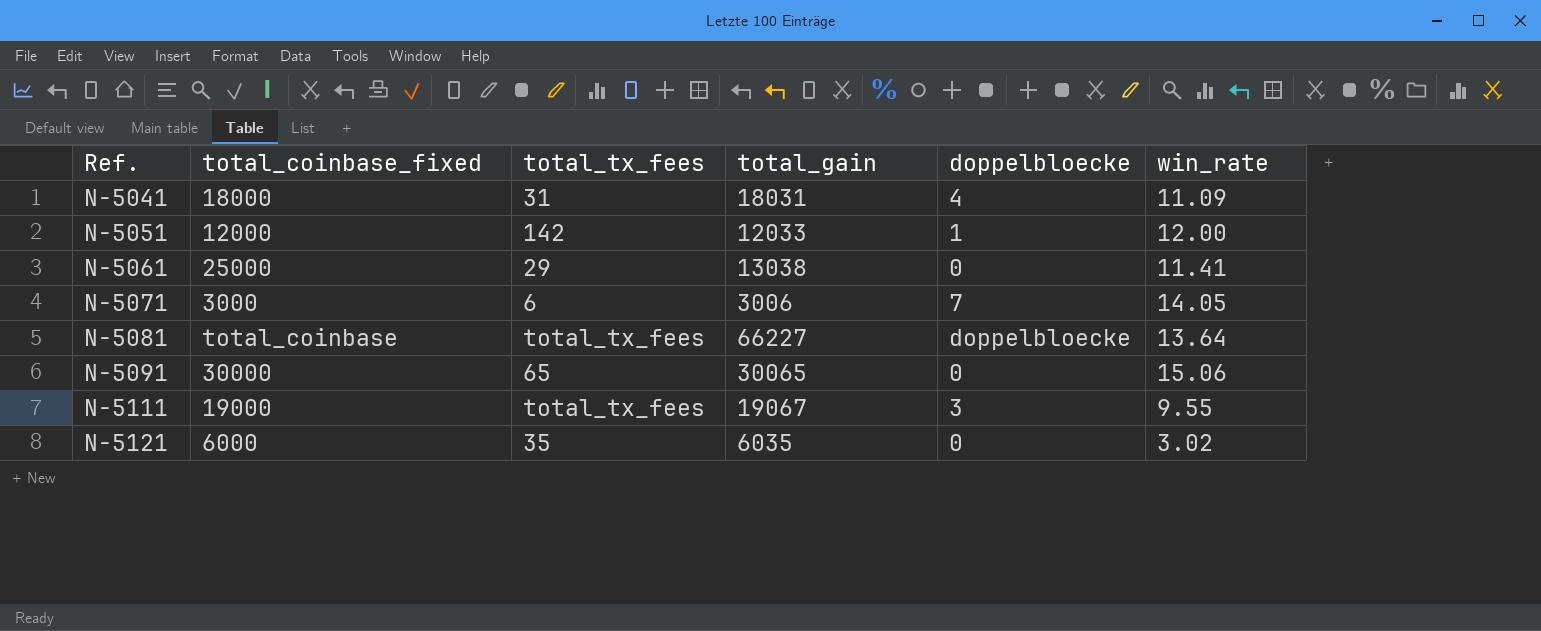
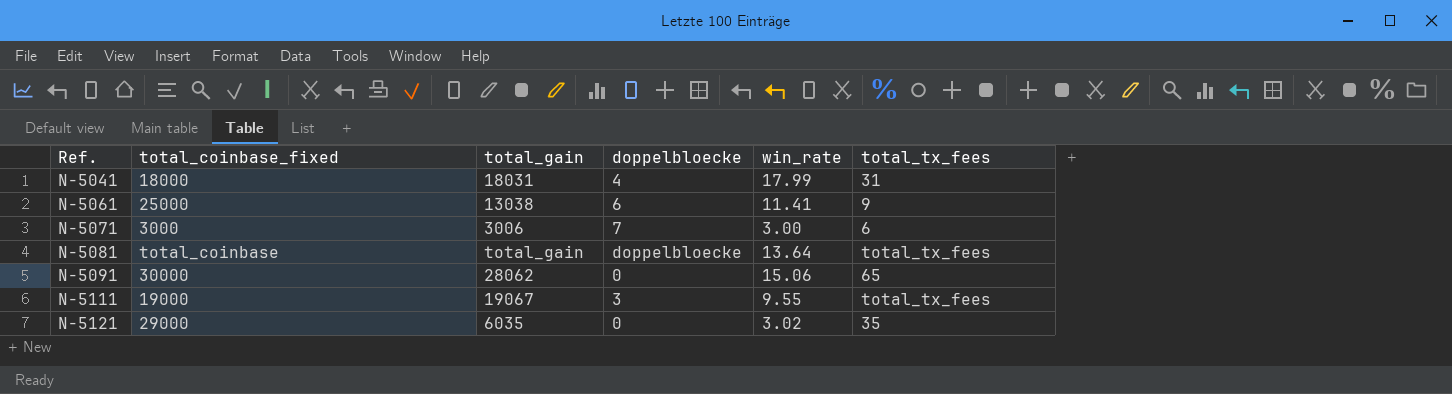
column total_tx_fees | position: 3 -> 6
row N-5051: 12000 | 142 | 12033 | 1 | 12.00 -> none
N-5041 | win_rate: 11.09 -> 17.99
N-5061 | doppelbloecke: 0 -> 6
N-5061 | total_tx_fees: 29 -> 9
N-5071 | win_rate: 14.05 -> 3.00
N-5081 | total_gain: 66227 -> total_gain
N-5091 | total_gain: 30065 -> 28062
N-5121 | total_coinbase_fixed: 6000 -> 29000

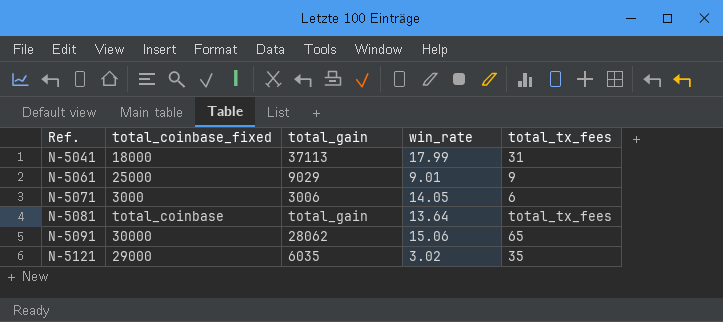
column doppelbloecke | position: 4 -> none
row N-5111: 19000 | 19067 | 3 | 9.55 | total_tx_fees -> none
N-5041 | total_gain: 18031 -> 37113
N-5061 | total_gain: 13038 -> 9029
N-5061 | win_rate: 11.41 -> 9.01
N-5071 | win_rate: 3.00 -> 14.05

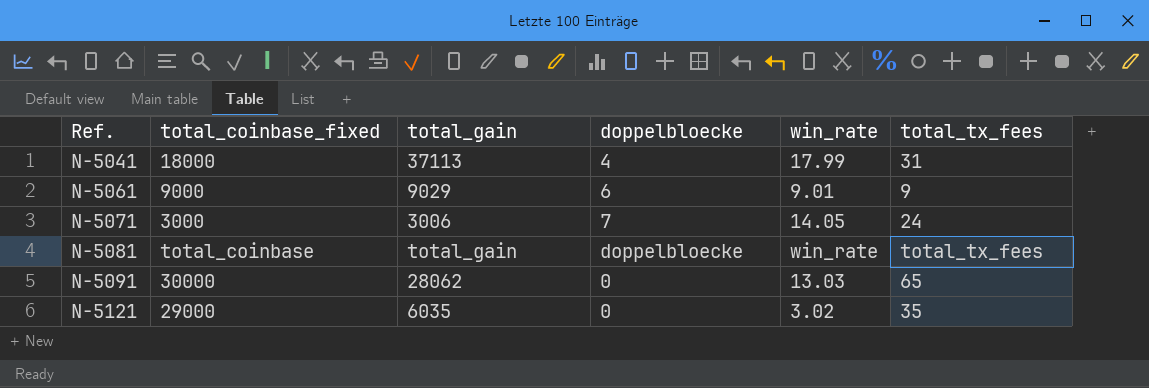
column doppelbloecke | position: none -> 4
N-5061 | total_coinbase_fixed: 25000 -> 9000
N-5071 | total_tx_fees: 6 -> 24
N-5081 | win_rate: 13.64 -> win_rate
N-5091 | win_rate: 15.06 -> 13.03

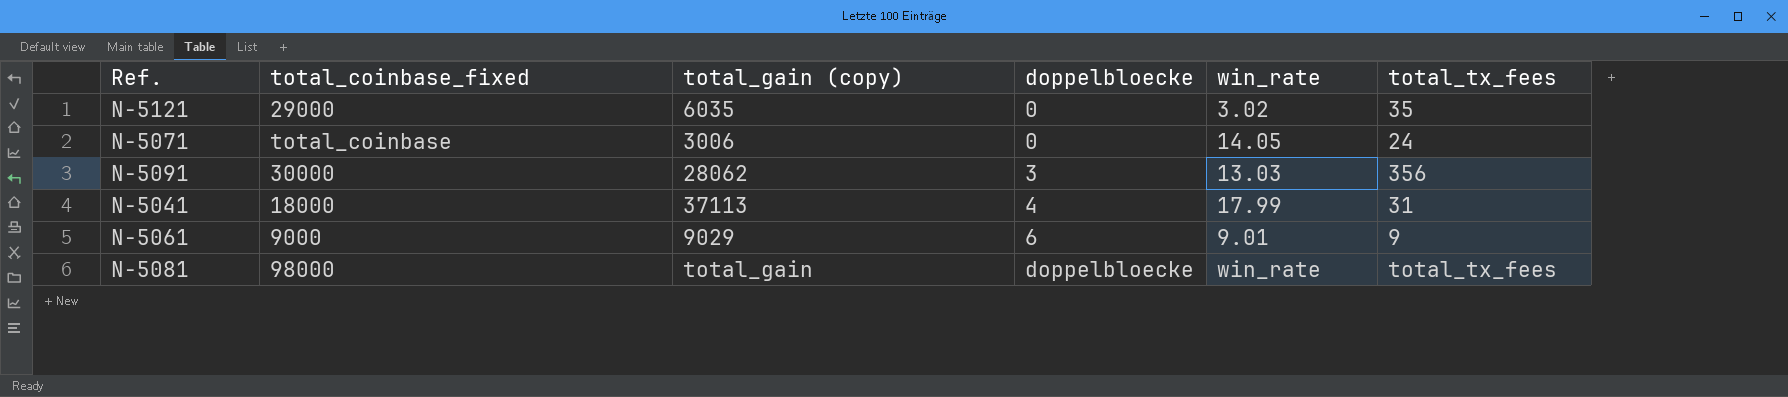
row order: Ref. ascending -> doppelbloecke ascending
column name: total_gain -> total_gain (copy)
N-5071 | total_coinbase_fixed: 3000 -> total_coinbase
N-5071 | doppelbloecke: 7 -> 0
N-5091 | doppelbloecke: 0 -> 3
N-5091 | total_tx_fees: 65 -> 356
N-5081 | total_coinbase_fixed: total_coinbase -> 98000

